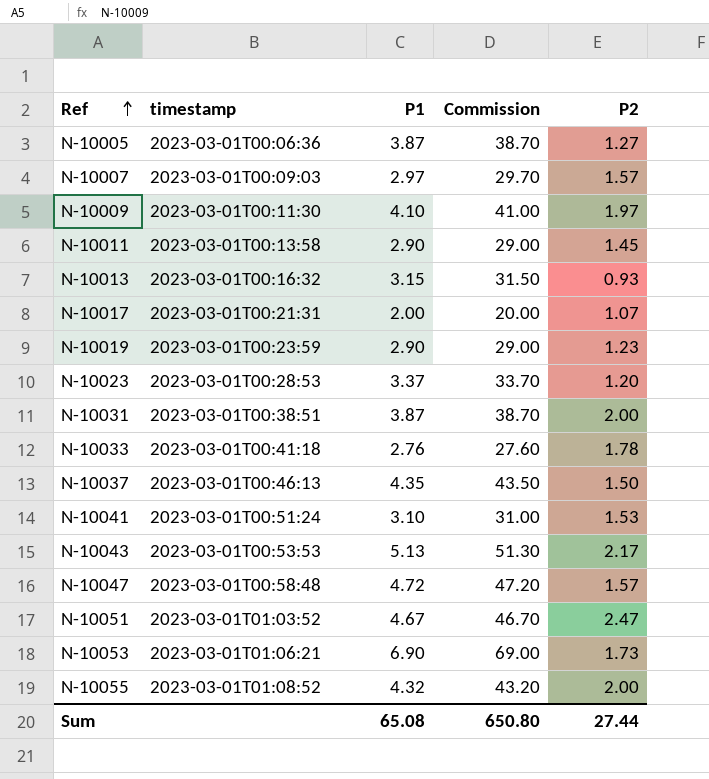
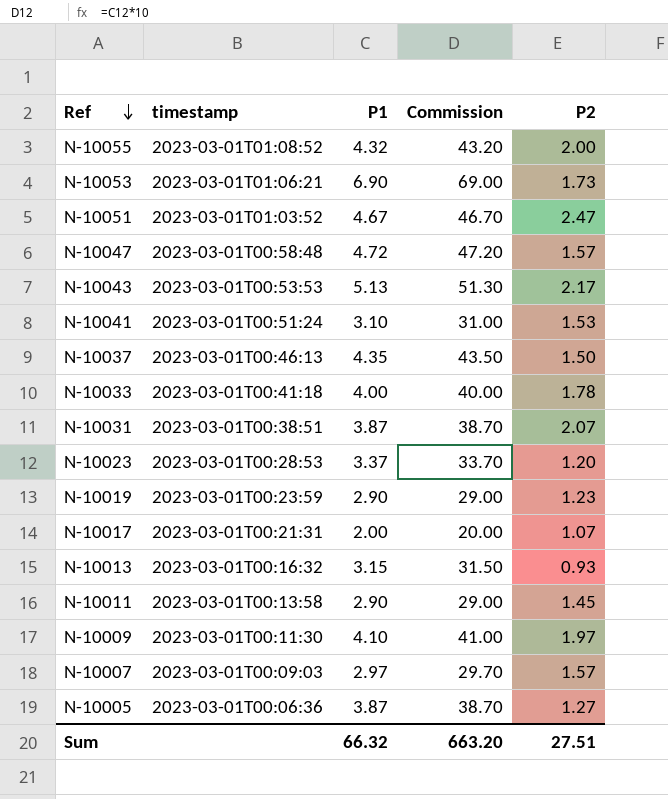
row order: Ref ascending -> Ref descending
N-10033 | P1: 2.76 -> 4.00
N-10033 | Commission: 27.60 -> 40.00
N-10031 | P2: 2.00 -> 2.07
Sum | P1: 65.08 -> 66.32
Sum | Commission: 650.80 -> 663.20
Sum | P2: 27.44 -> 27.51

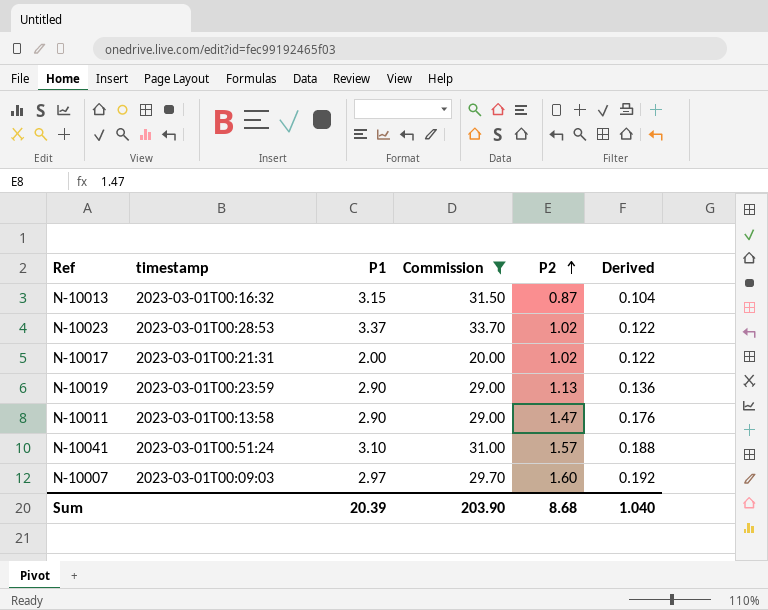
filter: none -> Commission <= 33.70
row order: Ref descending -> P2 ascending
column Derived | formula: none -> [P2] * 0.12
N-10013 | P2: 0.93 -> 0.87
N-10023 | P2: 1.20 -> 1.02
N-10017 | P2: 1.07 -> 1.02
N-10019 | P2: 1.23 -> 1.13
N-10011 | P2: 1.45 -> 1.47
N-10041 | P2: 1.53 -> 1.57
N-10007 | P2: 1.57 -> 1.60
Sum | P1: 66.32 -> 20.39
Sum | Commission: 663.20 -> 203.90
Sum | P2: 27.51 -> 8.68

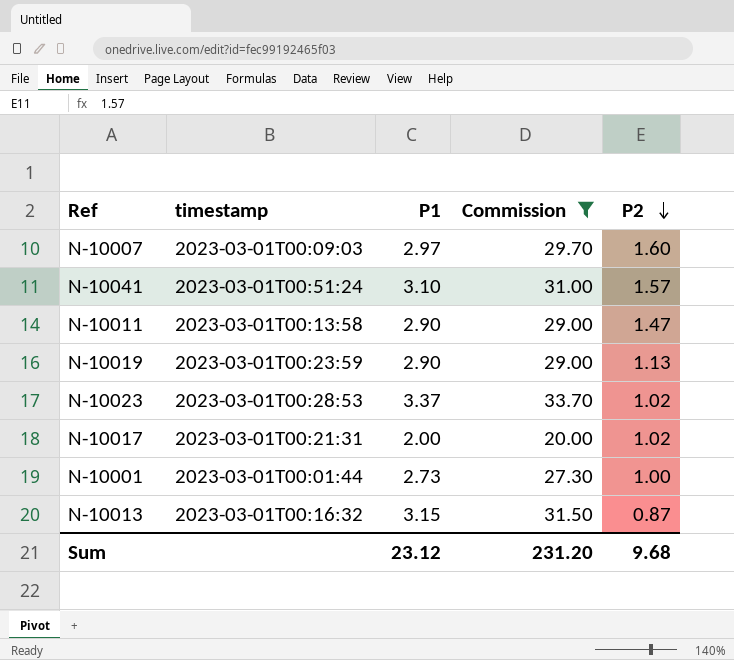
row order: P2 ascending -> P2 descending
column Derived | formula: [P2] * 0.12 -> none
row N-10001: none -> 2023-03-01T00:01:44 | 2.73 | 27.30 | 1.00
Sum | P1: 20.39 -> 23.12
Sum | Commission: 203.90 -> 231.20
Sum | P2: 8.68 -> 9.68

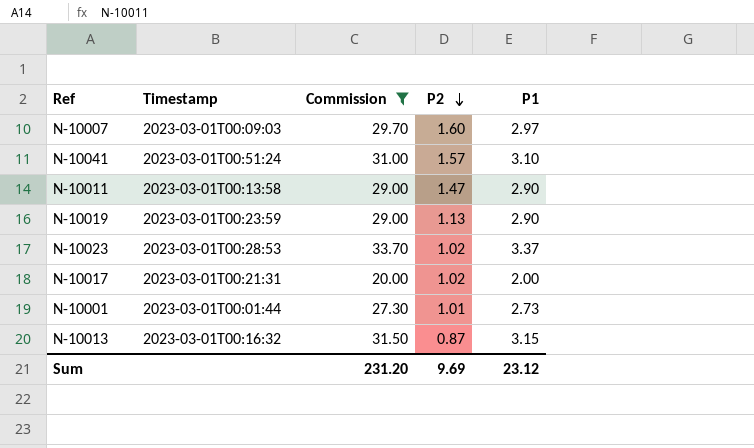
column name: timestamp -> Timestamp
column P1 | position: 3 -> 5
N-10001 | P2: 1.00 -> 1.01
Sum | P2: 9.68 -> 9.69

